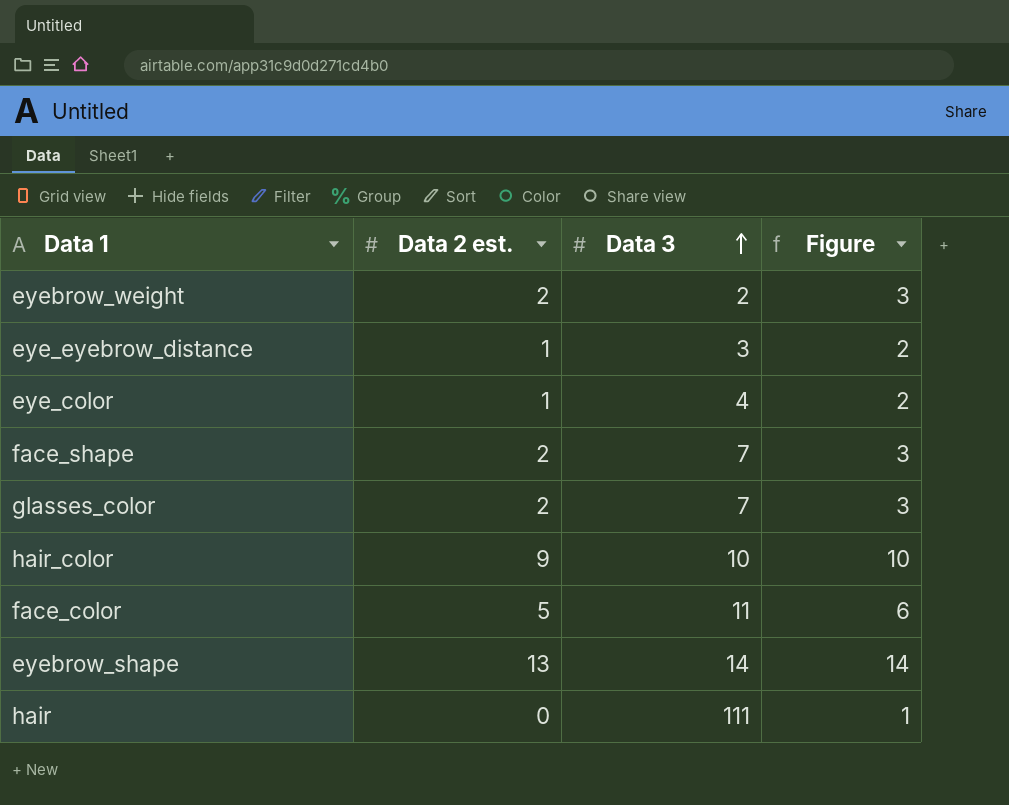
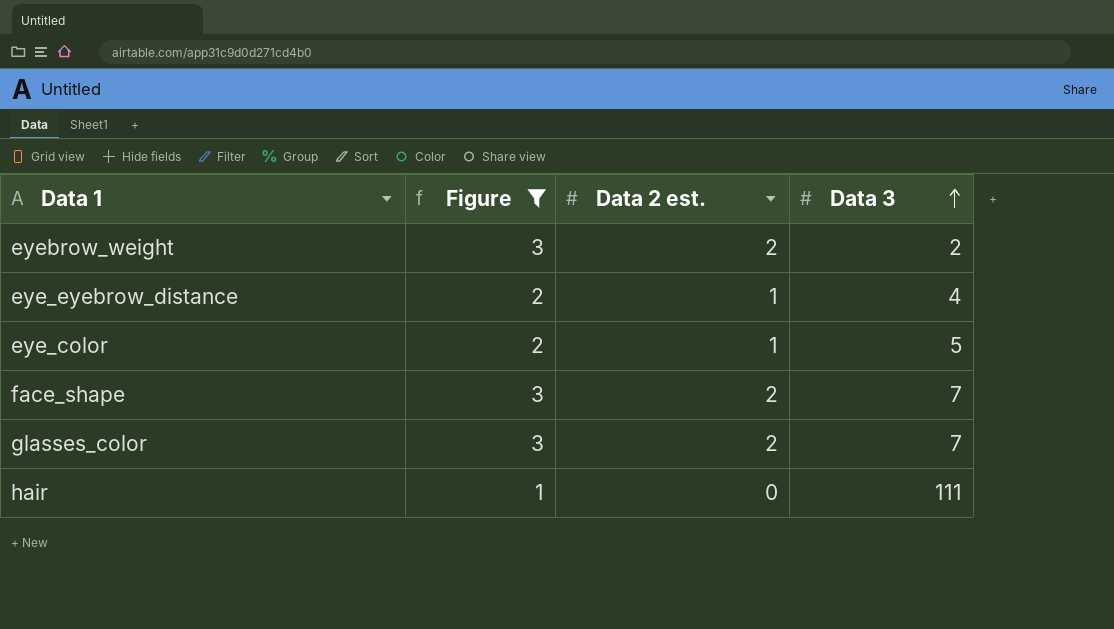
filter: none -> Figure <= 3
column Figure | position: 4 -> 2
eye_eyebrow_distance | Data 3: 3 -> 4
eye_color | Data 3: 4 -> 5

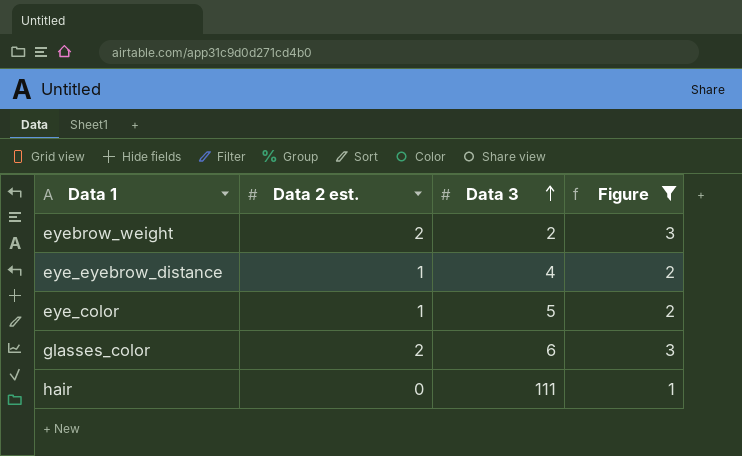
column Figure | position: 2 -> 4
row face_shape: 3 | 2 | 7 -> none
glasses_color | Data 3: 7 -> 6

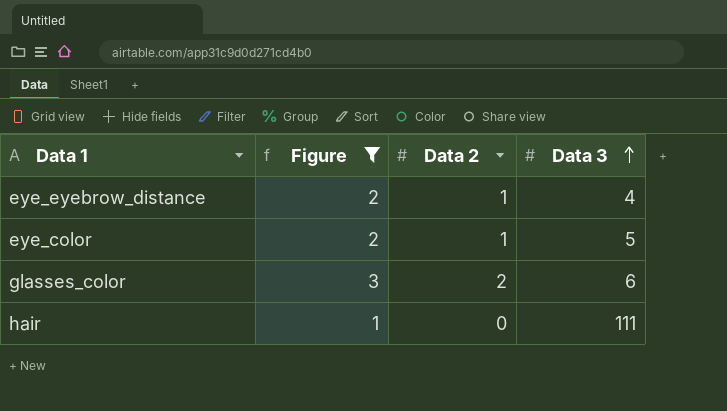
column Figure | position: 4 -> 2
column name: Data 2 est. -> Data 2
row eyebrow_weight: 2 | 2 | 3 -> none

